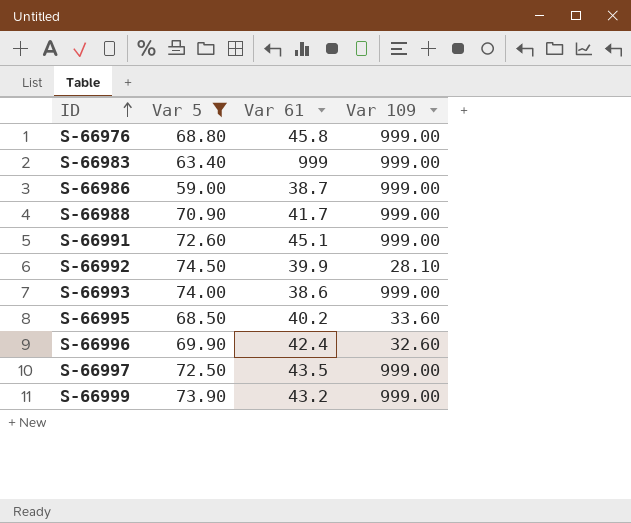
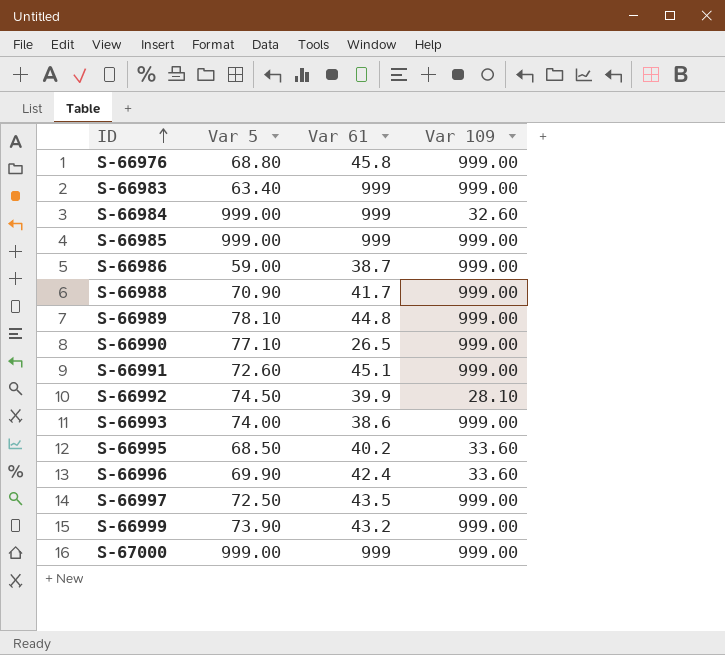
filter: Var 5 <= 74.50 -> none
S-66996 | Var 109: 32.60 -> 33.60

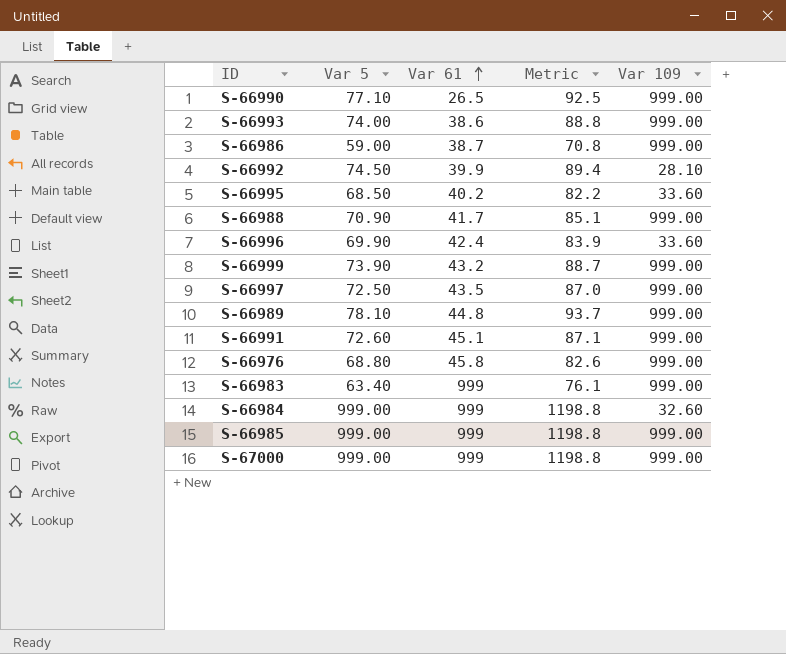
row order: ID ascending -> Var 61 ascending
column Metric | formula: none -> [Var 5] * 1.2

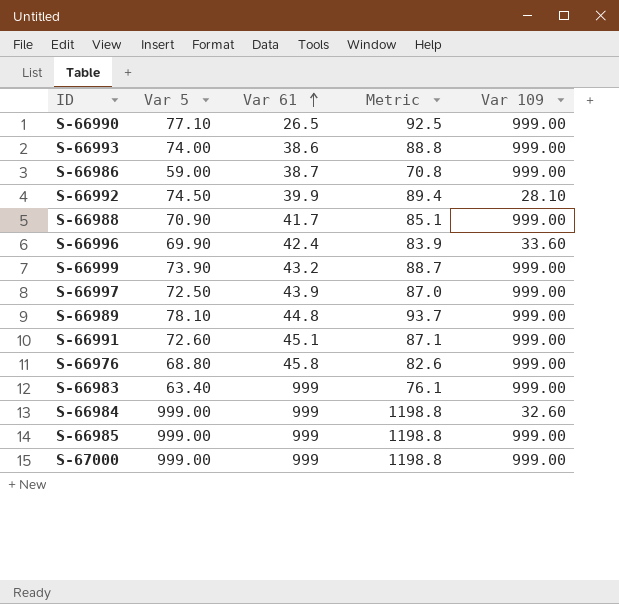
row S-66995: 68.50 | 40.2 | 82.2 | 33.60 -> none
S-66997 | Var 61: 43.5 -> 43.9

